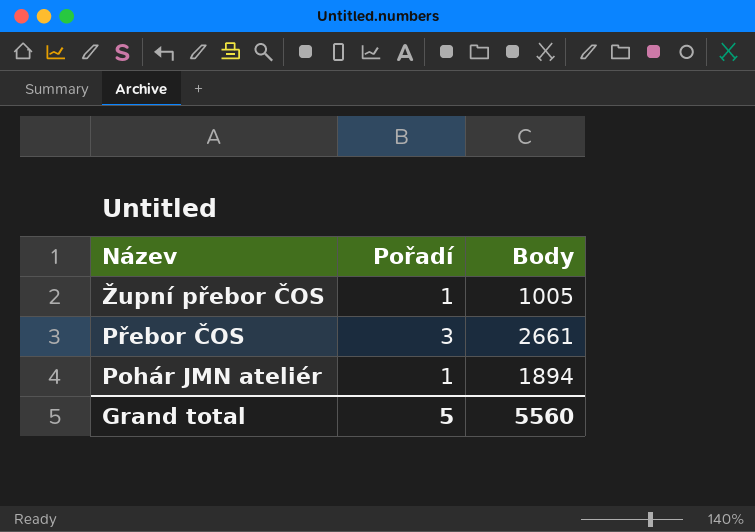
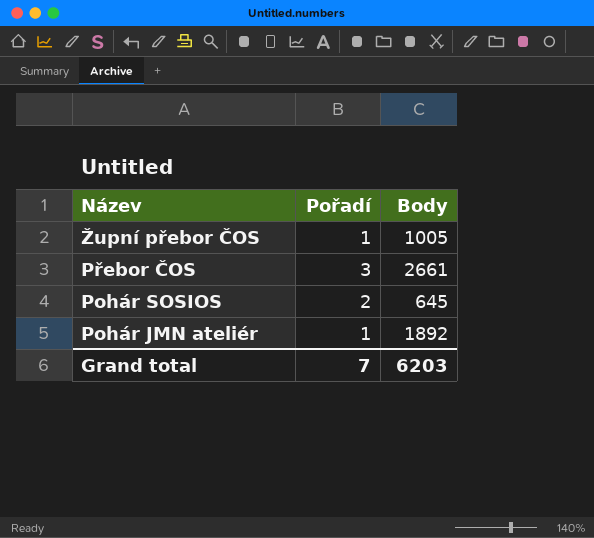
row Pohár SOSIOS: none -> 2 | 645
Pohár JMN ateliér | Body: 1894 -> 1892
Grand total | Pořadí: 5 -> 7
Grand total | Body: 5560 -> 6203

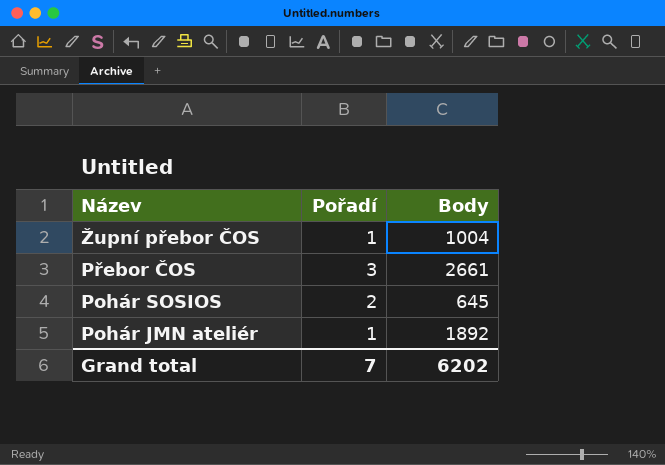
Župní přebor ČOS | Body: 1005 -> 1004
Grand total | Body: 6203 -> 6202

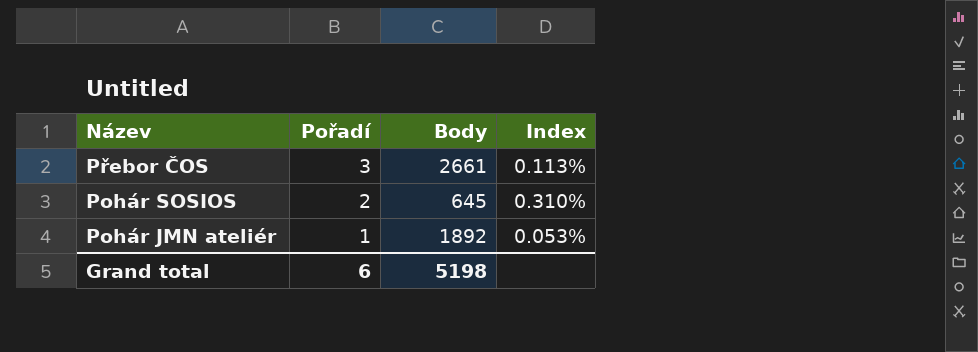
column Index | formula: none -> [Pořadí] / [Body]
row Župní přebor ČOS: 1 | 1004 -> none
Grand total | Pořadí: 7 -> 6
Grand total | Body: 6202 -> 5198

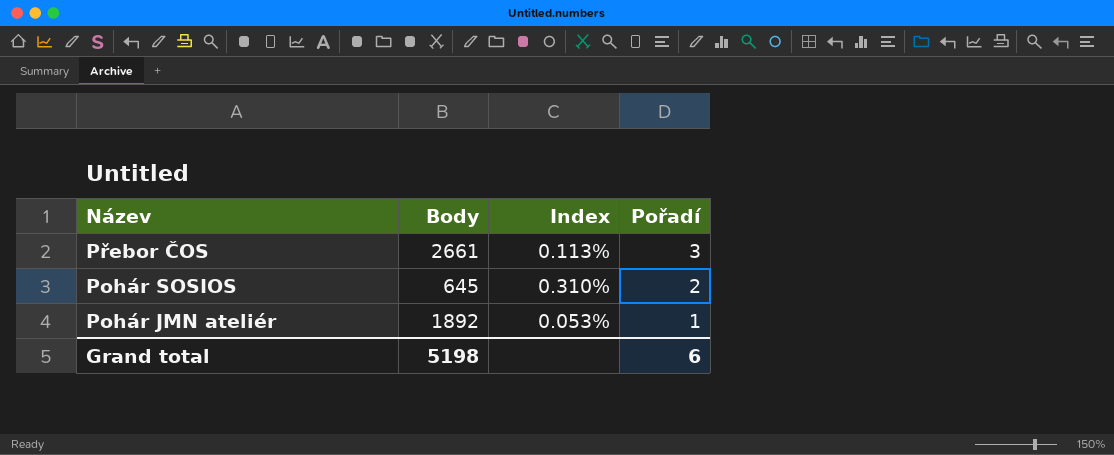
column Pořadí | position: 2 -> 4

